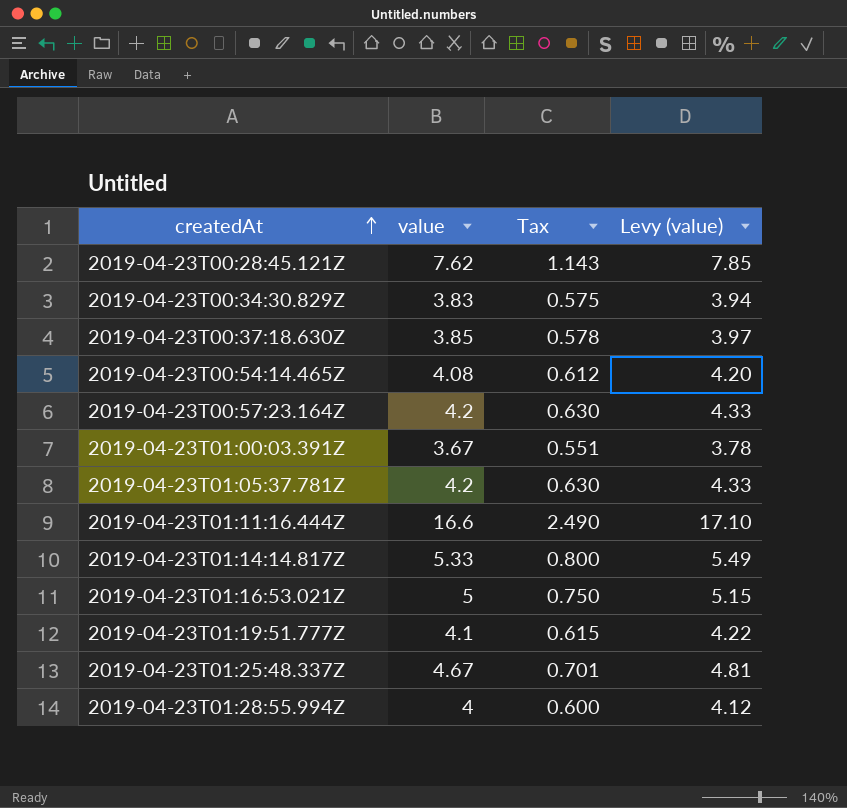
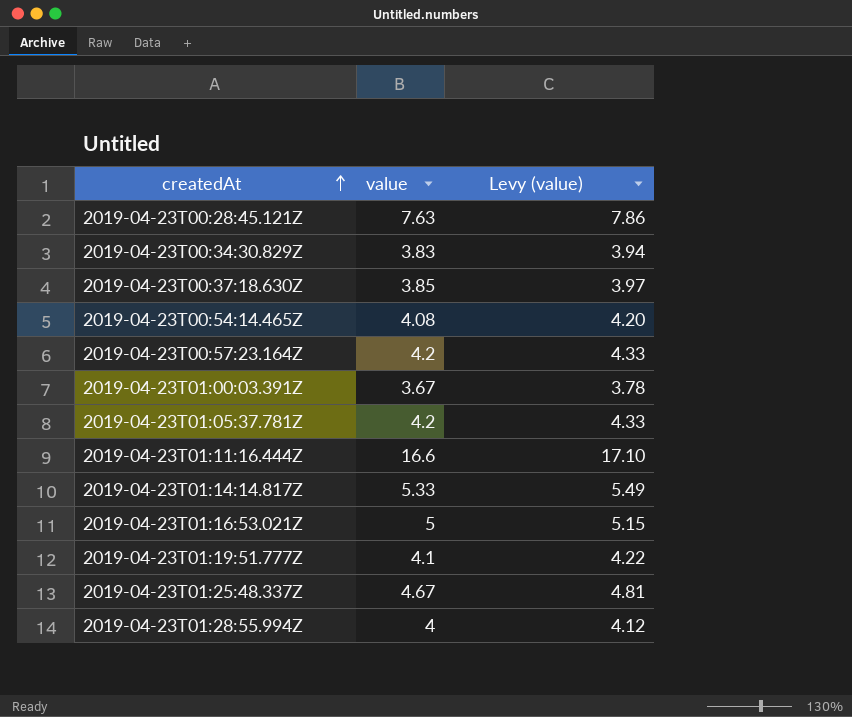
column Tax | formula: [value] * 0.15 -> none
2019-04-23T00:28:45.121Z | value: 7.62 -> 7.63
2019-04-23T00:28:45.121Z | Levy (value): 7.85 -> 7.86

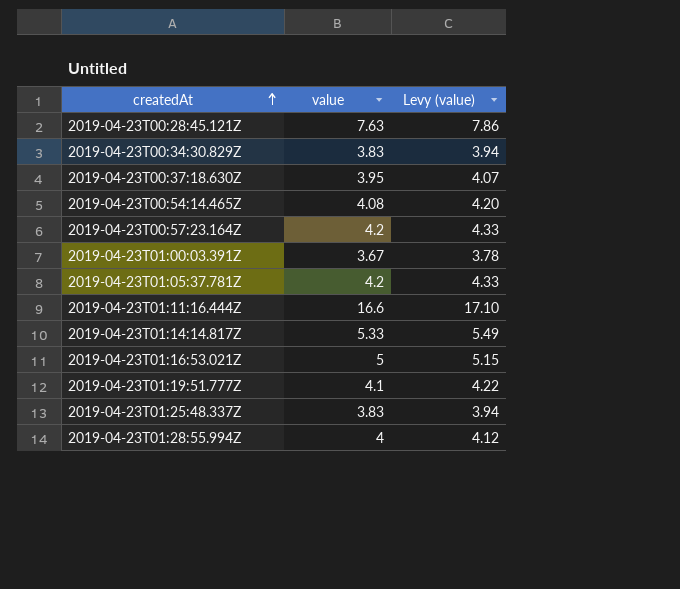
2019-04-23T00:37:18.630Z | value: 3.85 -> 3.95
2019-04-23T00:37:18.630Z | Levy (value): 3.97 -> 4.07
2019-04-23T01:25:48.337Z | value: 4.67 -> 3.83
2019-04-23T01:25:48.337Z | Levy (value): 4.81 -> 3.94

